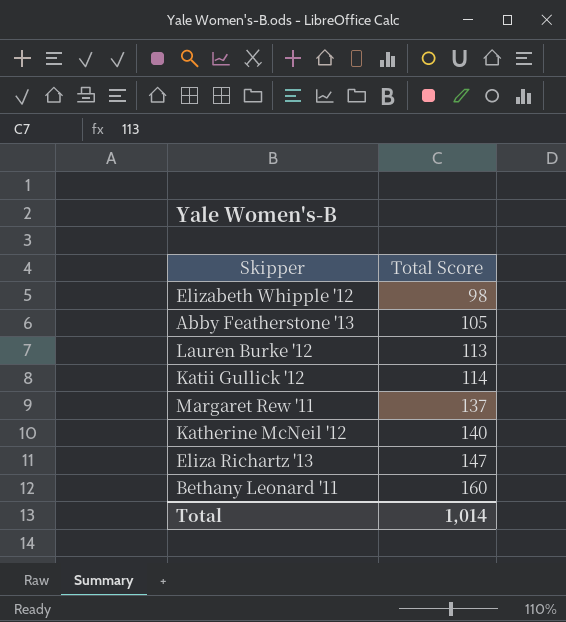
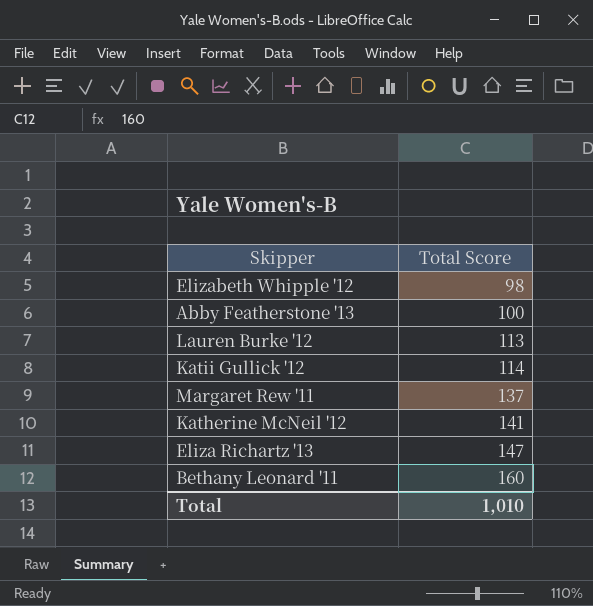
Abby Featherstone '13 | Total Score: 105 -> 100
Katherine McNeil '12 | Total Score: 140 -> 141
Total | Total Score: 1,014 -> 1,010

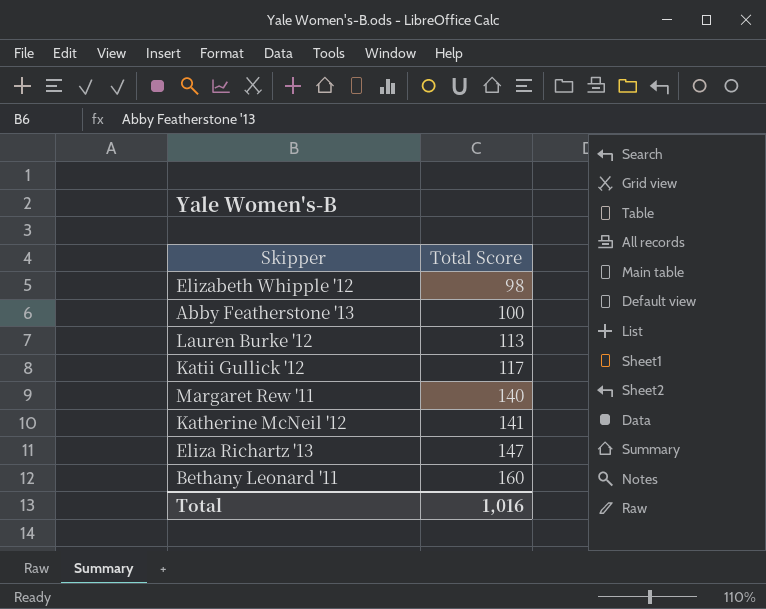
Katii Gullick '12 | Total Score: 114 -> 117
Margaret Rew '11 | Total Score: 137 -> 140
Total | Total Score: 1,010 -> 1,016

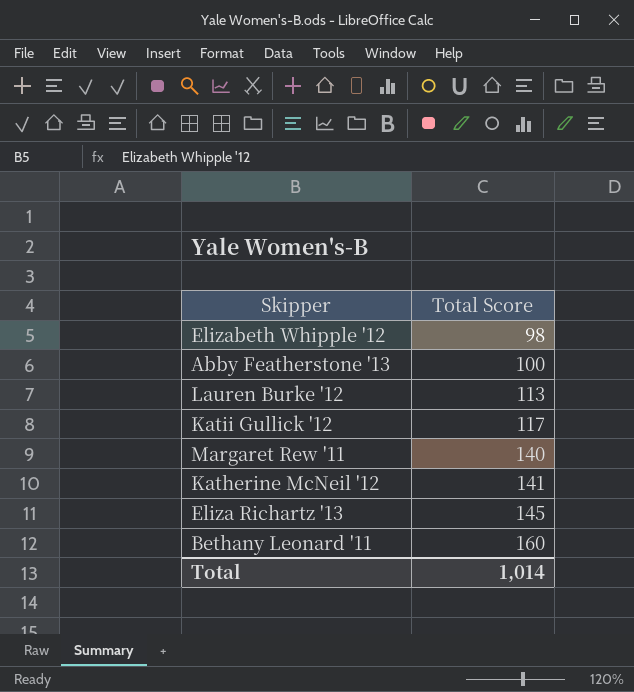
Eliza Richartz '13 | Total Score: 147 -> 145
Total | Total Score: 1,016 -> 1,014

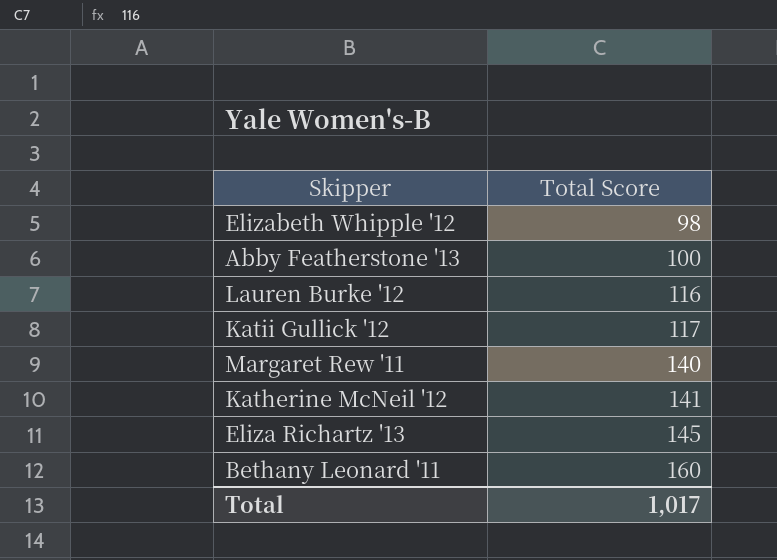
Lauren Burke '12 | Total Score: 113 -> 116
Total | Total Score: 1,014 -> 1,017

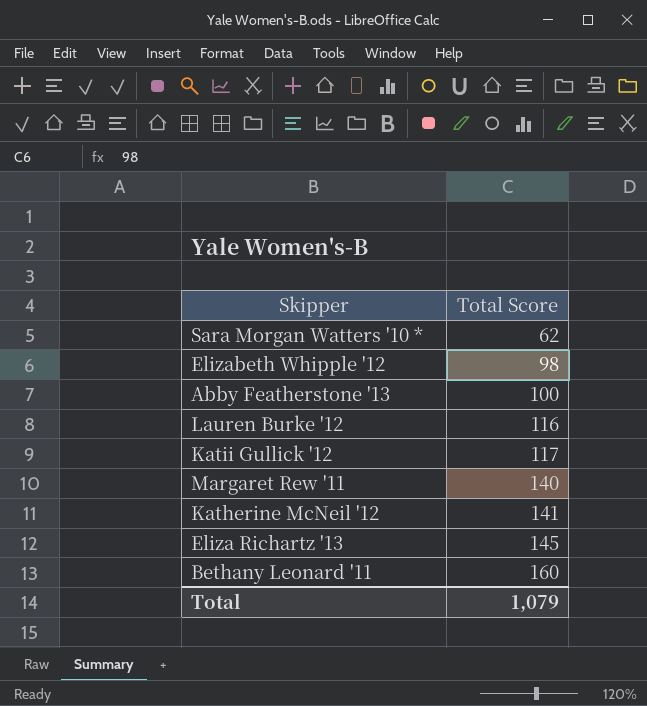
row Sara Morgan Watters '10 *: none -> 62
Total | Total Score: 1,017 -> 1,079

